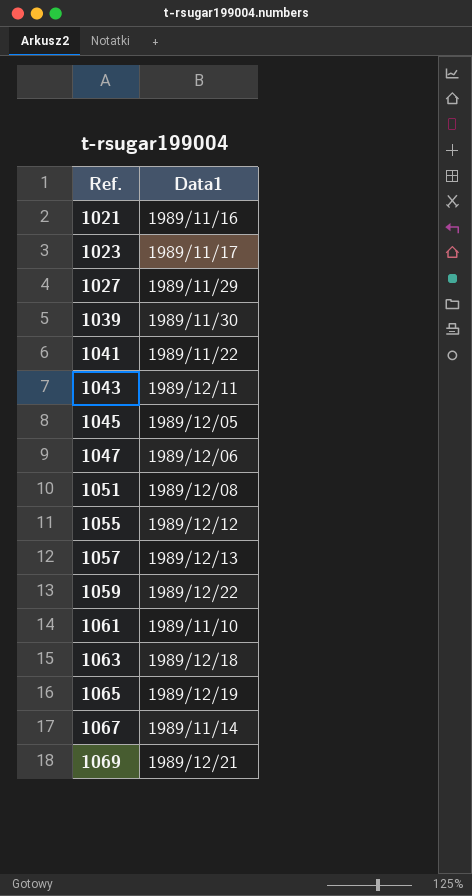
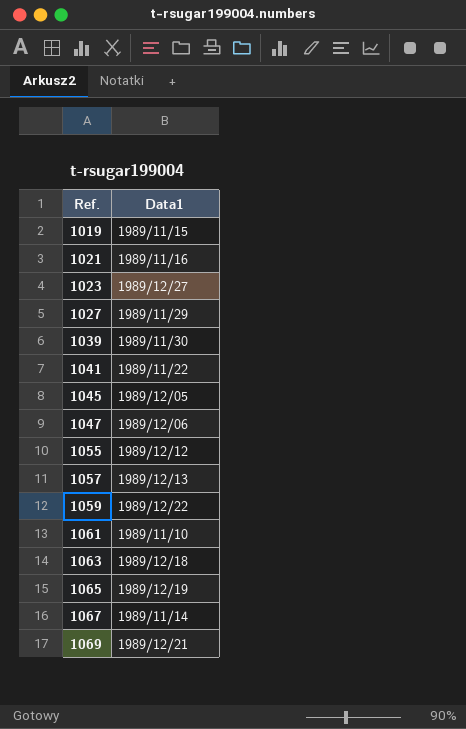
row 1043: 1989/12/11 -> none
row 1051: 1989/12/08 -> none
row 1019: none -> 1989/11/15
1023 | Data1: 1989/11/17 -> 1989/12/27

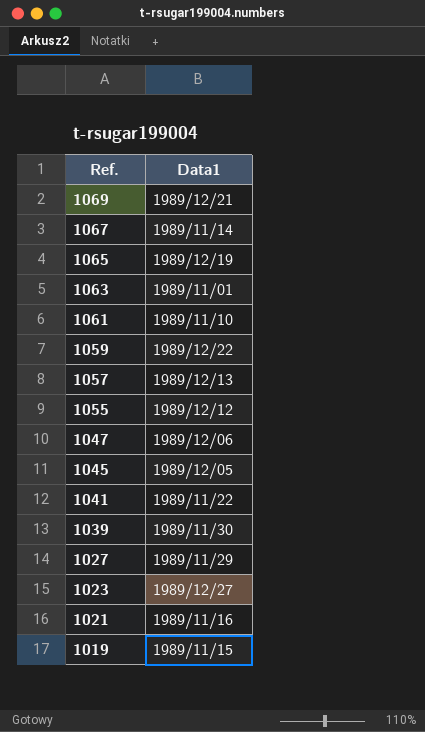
row order: Ref. ascending -> Ref. descending
1063 | Data1: 1989/12/18 -> 1989/11/01

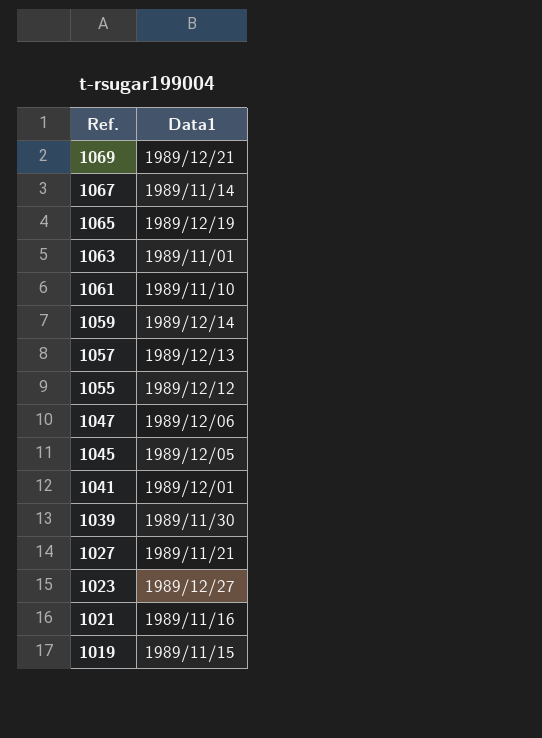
1059 | Data1: 1989/12/22 -> 1989/12/14
1041 | Data1: 1989/11/22 -> 1989/12/01
1027 | Data1: 1989/11/29 -> 1989/11/21

